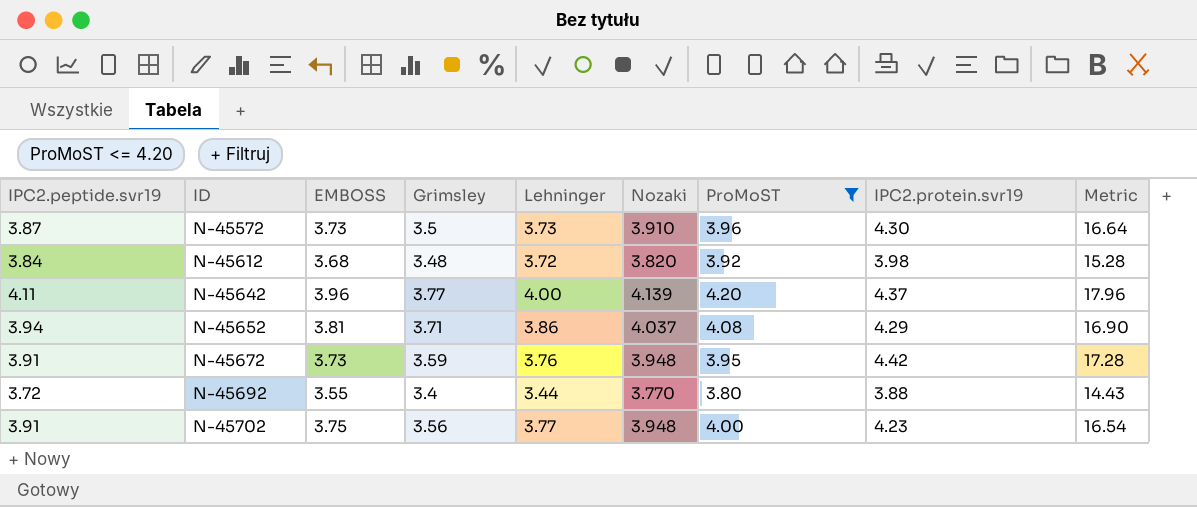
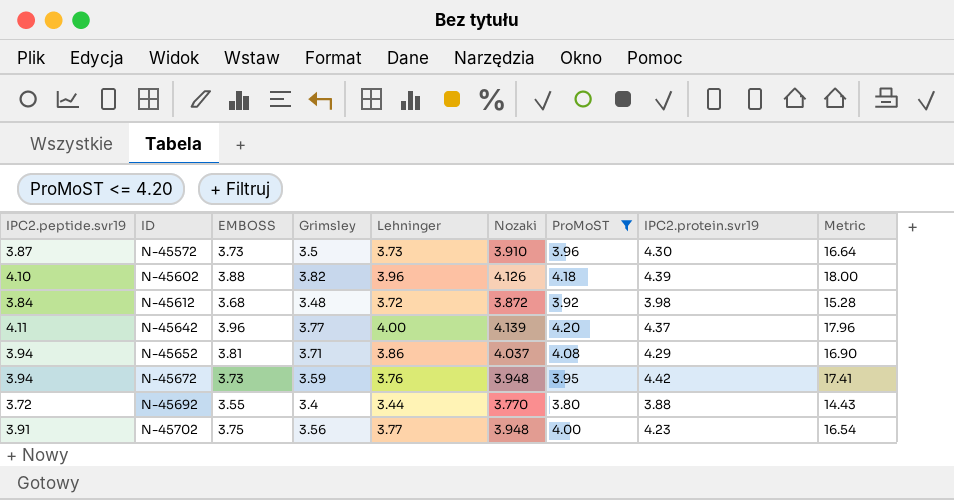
row N-45602: none -> 4.10 | 3.88 | 3.82 | 3.96 | 4.126 | 4.18 | 4.39 | 18.00
N-45612 | Nozaki: 3.820 -> 3.872
N-45672 | IPC2.peptide.svr19: 3.91 -> 3.94
N-45672 | Metric: 17.28 -> 17.41

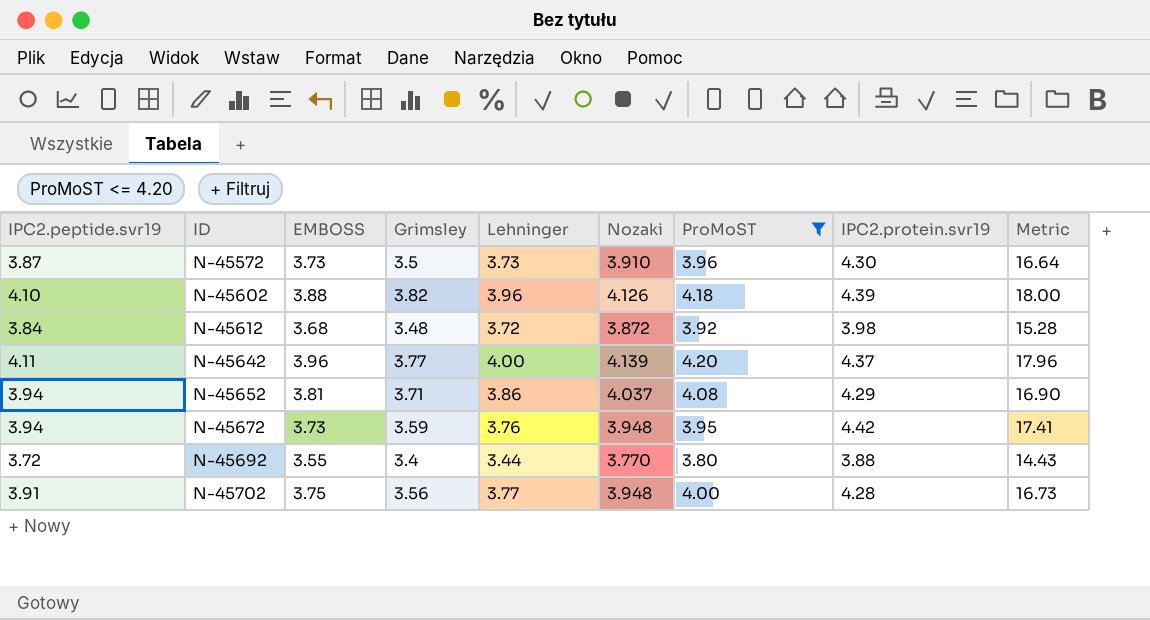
N-45702 | IPC2.protein.svr19: 4.23 -> 4.28
N-45702 | Metric: 16.54 -> 16.73

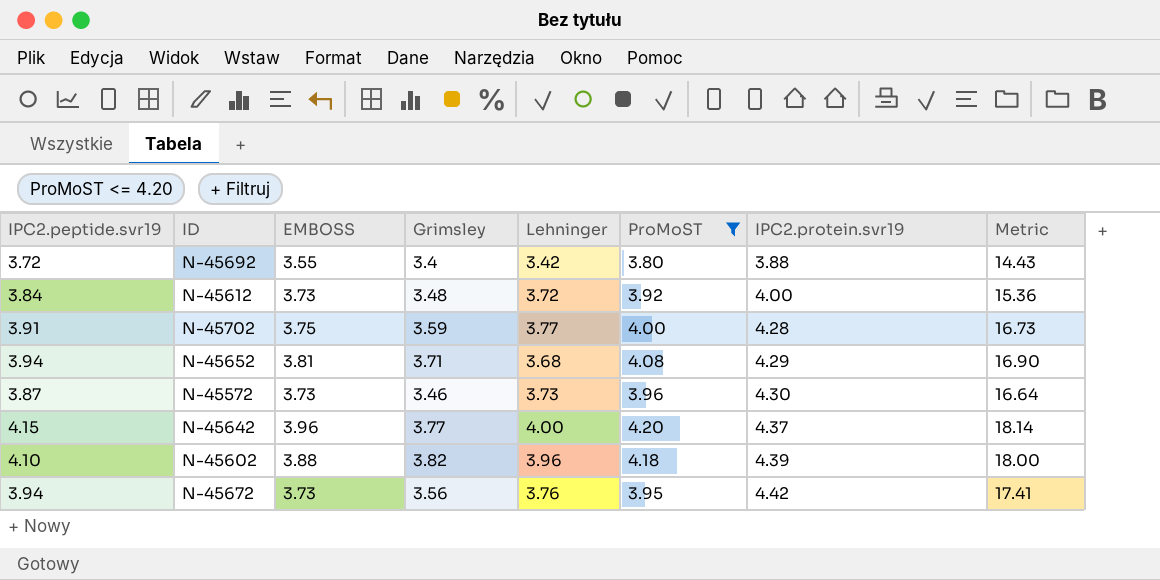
row order: ID ascending -> IPC2.protein.svr19 ascending
column Nozaki | position: 6 -> none
N-45692 | Lehninger: 3.44 -> 3.42
N-45612 | EMBOSS: 3.68 -> 3.73
N-45612 | IPC2.protein.svr19: 3.98 -> 4.00
N-45612 | Metric: 15.28 -> 15.36
N-45702 | Grimsley: 3.56 -> 3.59
N-45652 | Lehninger: 3.86 -> 3.68
N-45572 | Grimsley: 3.5 -> 3.46
N-45642 | IPC2.peptide.svr19: 4.11 -> 4.15
N-45642 | Metric: 17.96 -> 18.14
N-45672 | Grimsley: 3.59 -> 3.56

